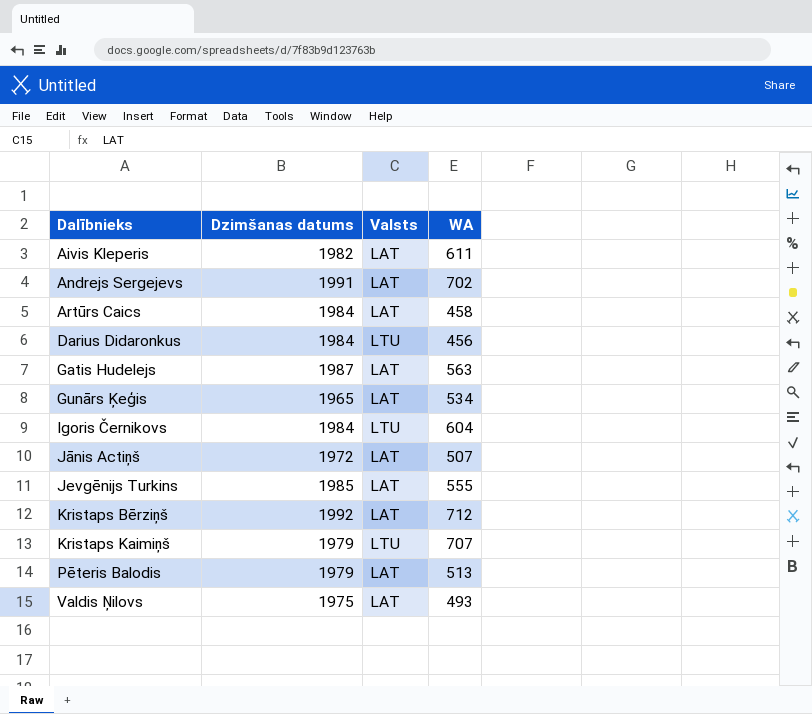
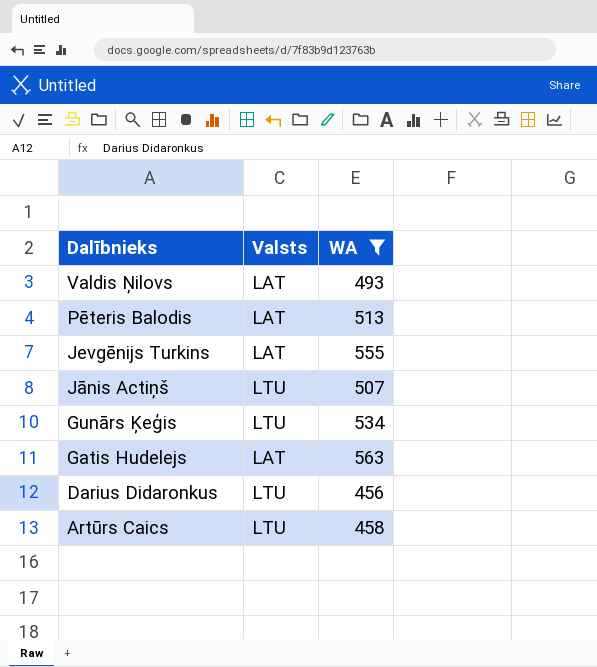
filter: none -> WA <= 563
row order: Dalībnieks ascending -> Dalībnieks descending
column Dzimšanas datums | position: 2 -> none
Jānis Actiņš | Valsts: LAT -> LTU
Gunārs Ķeģis | Valsts: LAT -> LTU
Artūrs Caics | Valsts: LAT -> LTU

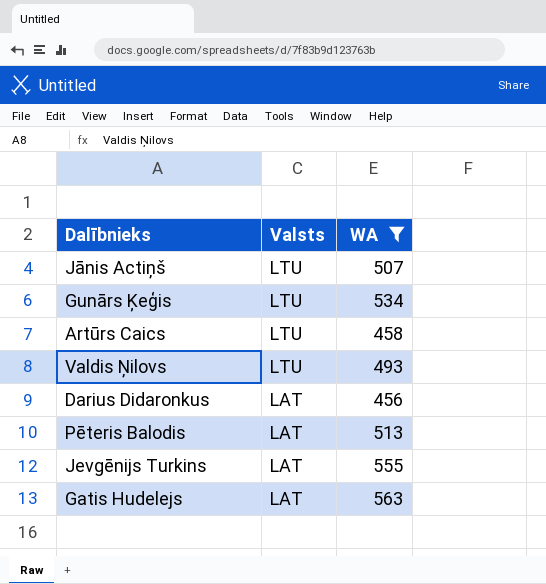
row order: Dalībnieks descending -> Valsts descending
Valdis Ņilovs | Valsts: LAT -> LTU
Darius Didaronkus | Valsts: LTU -> LAT

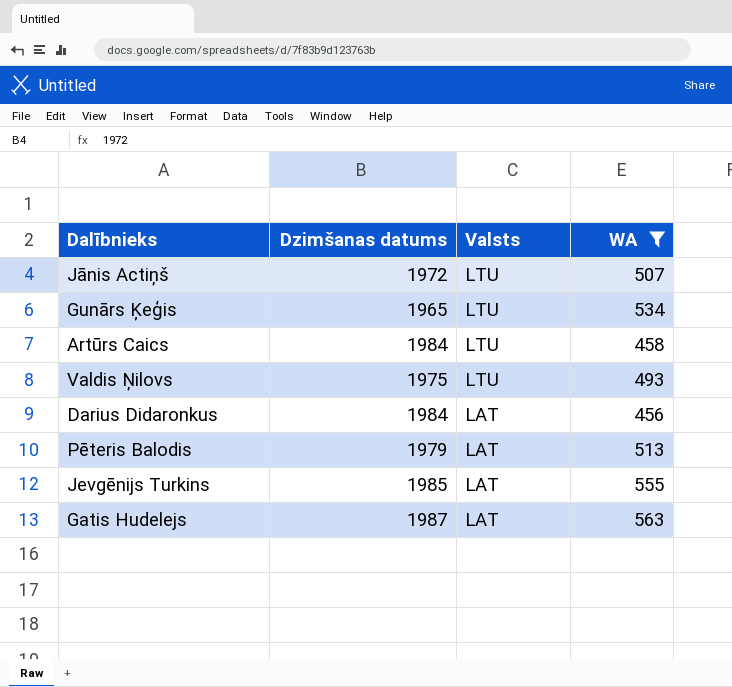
column Dzimšanas datums | position: none -> 2

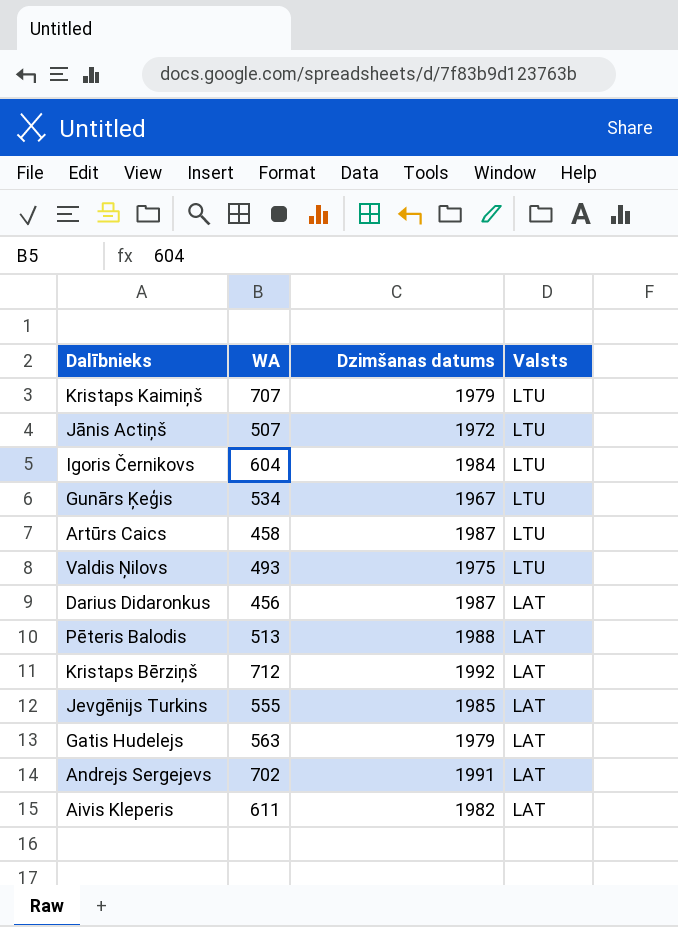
filter: WA <= 563 -> none
column WA | position: 4 -> 2
Gunārs Ķeģis | Dzimšanas datums: 1965 -> 1967
Artūrs Caics | Dzimšanas datums: 1984 -> 1987
Darius Didaronkus | Dzimšanas datums: 1984 -> 1987
Pēteris Balodis | Dzimšanas datums: 1979 -> 1988
Gatis Hudelejs | Dzimšanas datums: 1987 -> 1979

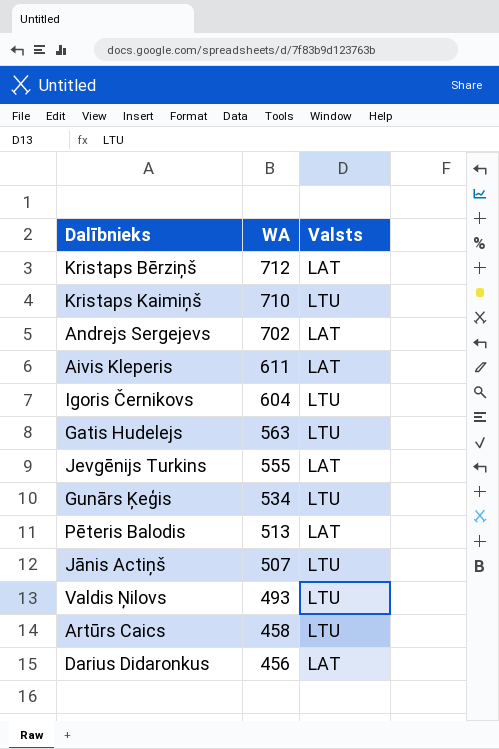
row order: Valsts descending -> WA descending
column Dzimšanas datums | position: 3 -> none
Kristaps Kaimiņš | WA: 707 -> 710
Gatis Hudelejs | Valsts: LAT -> LTU

